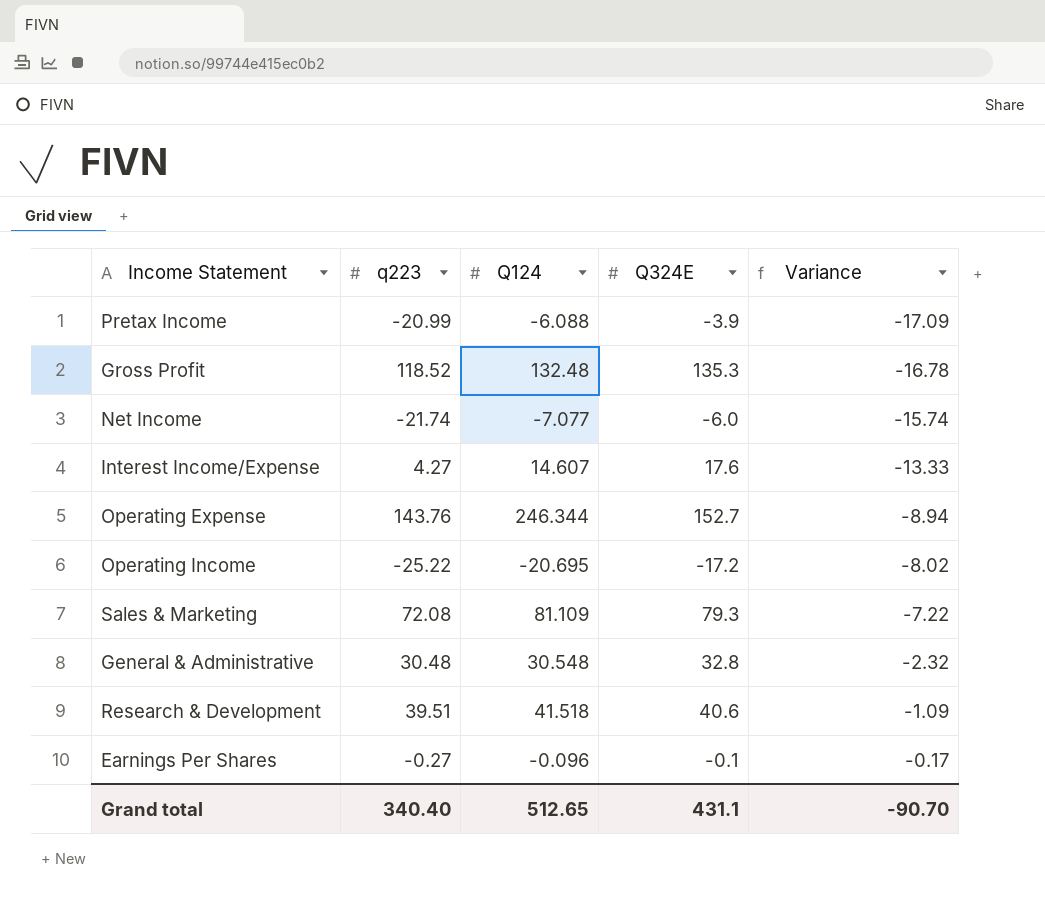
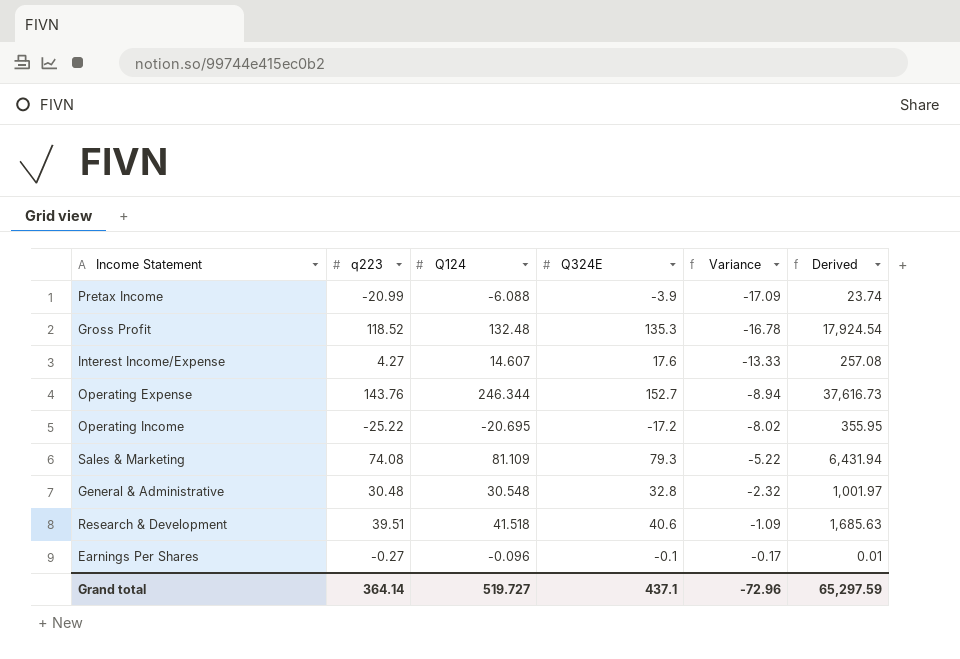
column Derived | formula: none -> [Q124] * [Q324E]
row Net Income: -21.74 | -7.077 | -6.0 | -15.74 -> none
Sales & Marketing | q223: 72.08 -> 74.08
Sales & Marketing | Variance: -7.22 -> -5.22
Grand total | q223: 340.40 -> 364.14
Grand total | Q124: 512.65 -> 519.727
Grand total | Q324E: 431.1 -> 437.1
Grand total | Variance: -90.70 -> -72.96

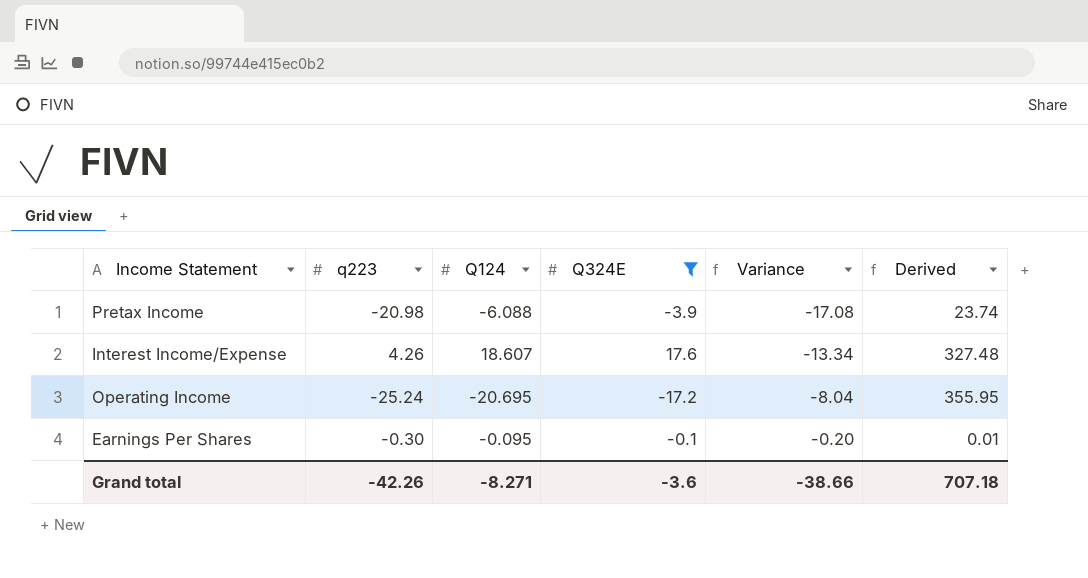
filter: none -> Q324E <= 17.6
Pretax Income | q223: -20.99 -> -20.98
Pretax Income | Variance: -17.09 -> -17.08
Interest Income/Expense | q223: 4.27 -> 4.26
Interest Income/Expense | Q124: 14.607 -> 18.607
Interest Income/Expense | Variance: -13.33 -> -13.34
Interest Income/Expense | Derived: 257.08 -> 327.48
Operating Income | q223: -25.22 -> -25.24
Operating Income | Variance: -8.02 -> -8.04
Earnings Per Shares | q223: -0.27 -> -0.30
Earnings Per Shares | Q124: -0.096 -> -0.095
Earnings Per Shares | Variance: -0.17 -> -0.20
Grand total | q223: 364.14 -> -42.26
Grand total | Q124: 519.727 -> -8.271
Grand total | Q324E: 437.1 -> -3.6
Grand total | Variance: -72.96 -> -38.66
Grand total | Derived: 65,297.59 -> 707.18

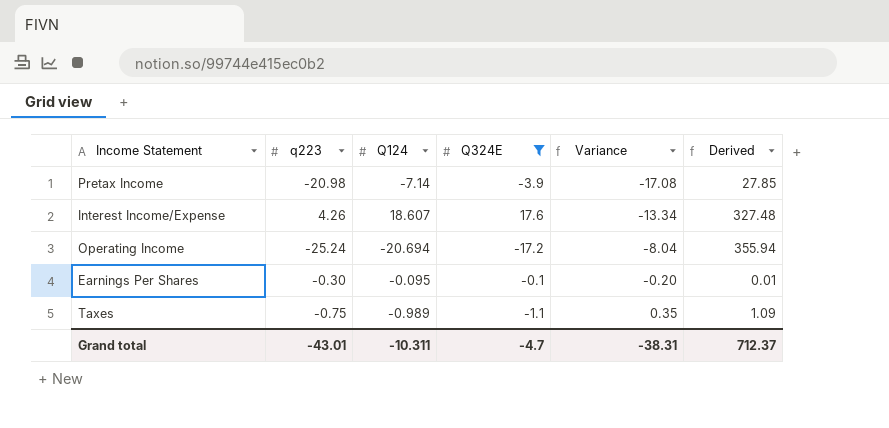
Pretax Income | Q124: -6.088 -> -7.14
Pretax Income | Derived: 23.74 -> 27.85
Operating Income | Q124: -20.695 -> -20.694
Operating Income | Derived: 355.95 -> 355.94
row Taxes: none -> -0.75 | -0.989 | -1.1 | 0.35 | 1.09
Grand total | q223: -42.26 -> -43.01
Grand total | Q124: -8.271 -> -10.311
Grand total | Q324E: -3.6 -> -4.7
Grand total | Variance: -38.66 -> -38.31
Grand total | Derived: 707.18 -> 712.37

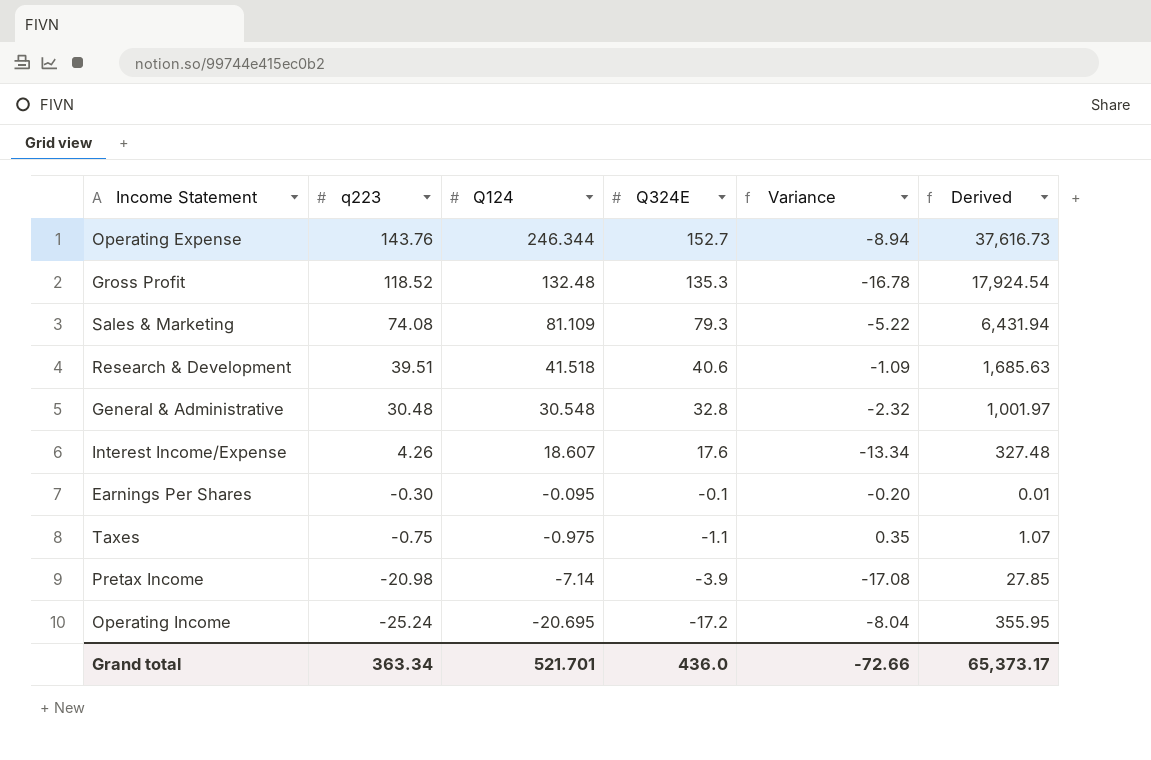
filter: Q324E <= 17.6 -> none
row order: Variance ascending -> q223 descending
Taxes | Q124: -0.989 -> -0.975
Taxes | Derived: 1.09 -> 1.07
Operating Income | Q124: -20.694 -> -20.695
Operating Income | Derived: 355.94 -> 355.95
Grand total | q223: -43.01 -> 363.34
Grand total | Q124: -10.311 -> 521.701
Grand total | Q324E: -4.7 -> 436.0
Grand total | Variance: -38.31 -> -72.66
Grand total | Derived: 712.37 -> 65,373.17

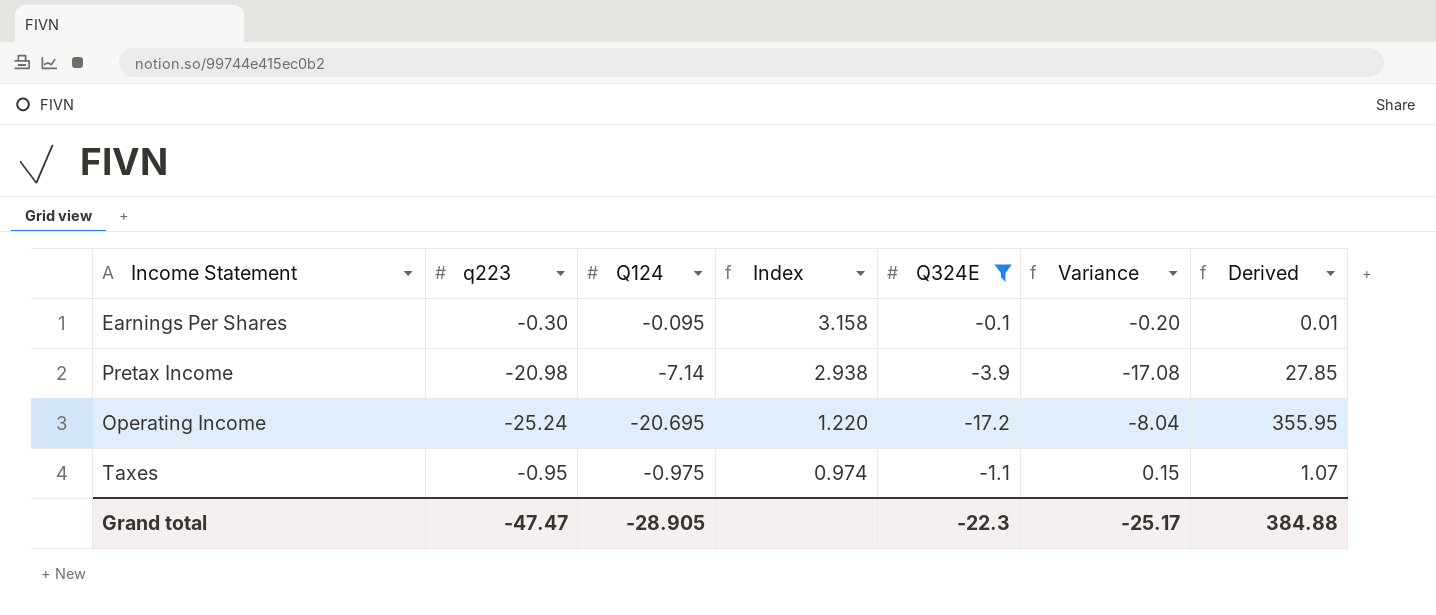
filter: none -> Q324E <= -0.1
row order: q223 descending -> Index descending
column Index | formula: none -> [q223] / [Q124]
Taxes | q223: -0.75 -> -0.95
Taxes | Variance: 0.35 -> 0.15
Grand total | q223: 363.34 -> -47.47
Grand total | Q124: 521.701 -> -28.905
Grand total | Q324E: 436.0 -> -22.3
Grand total | Variance: -72.66 -> -25.17
Grand total | Derived: 65,373.17 -> 384.88

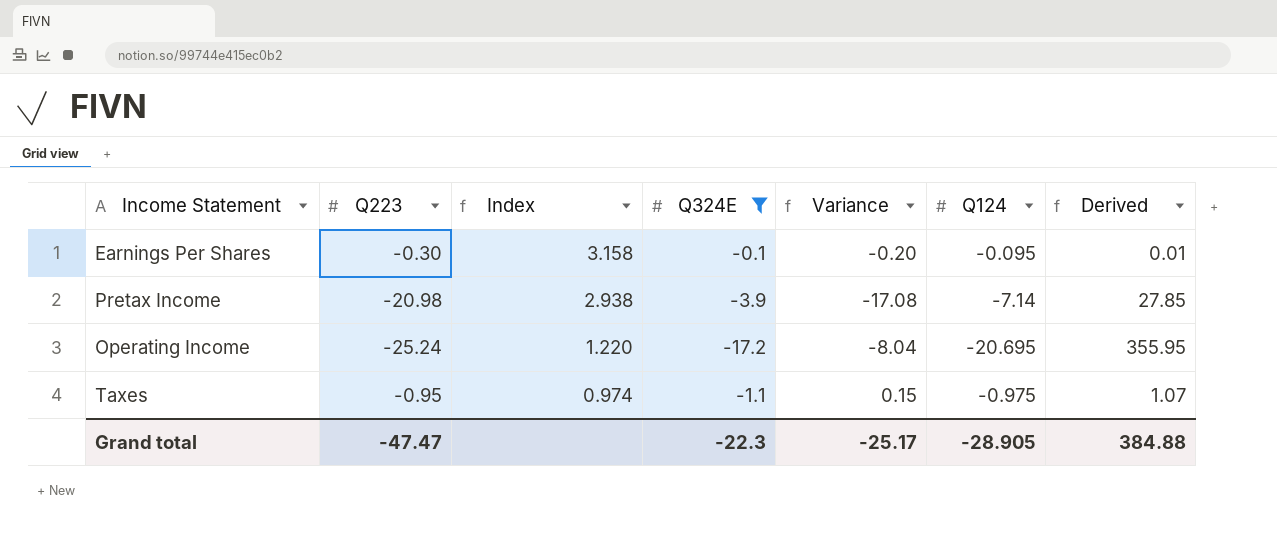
column name: q223 -> Q223
column Q124 | position: 3 -> 6

